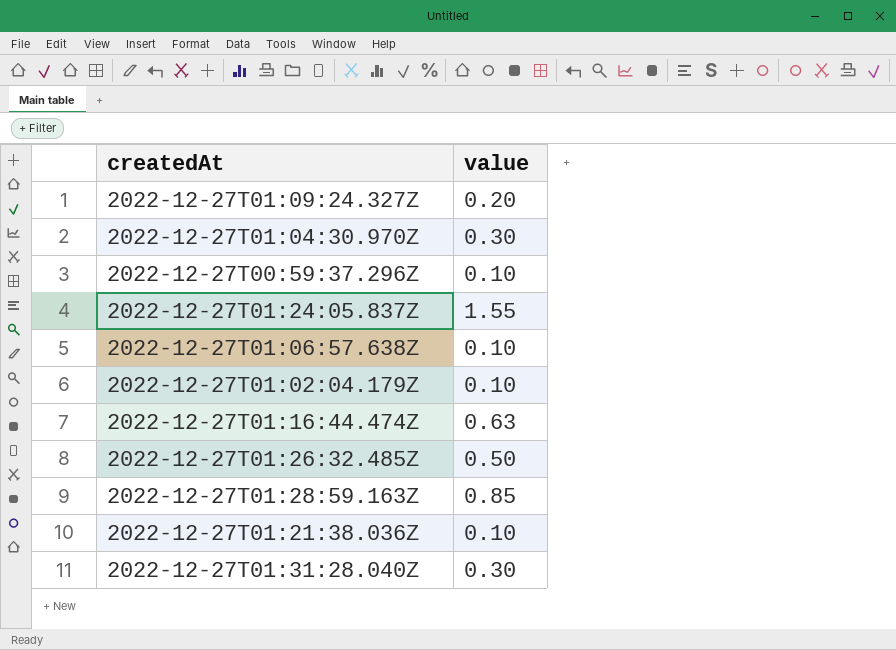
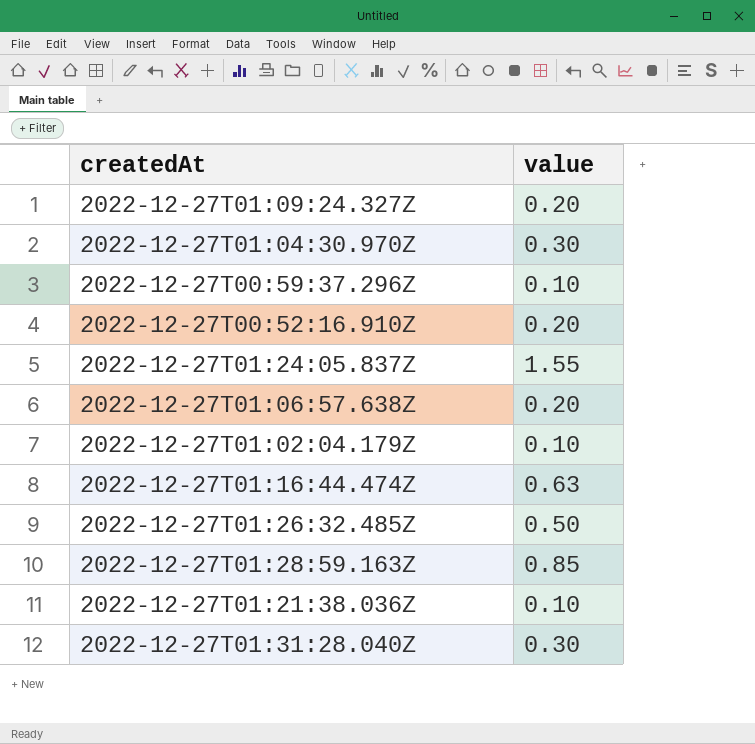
row 2022-12-27T00:52:16.910Z: none -> 0.20
2022-12-27T01:06:57.638Z | value: 0.10 -> 0.20

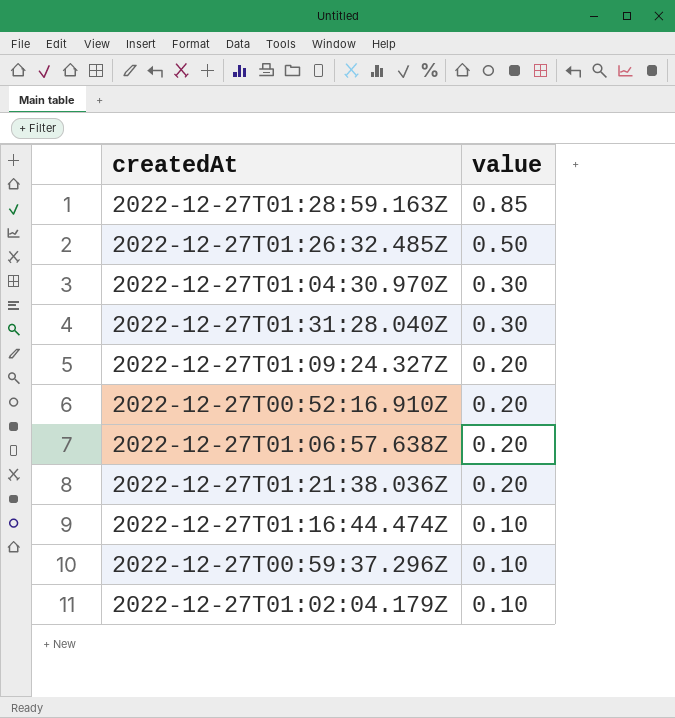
row order: none -> value descending
row 2022-12-27T01:24:05.837Z: 1.55 -> none
2022-12-27T01:21:38.036Z | value: 0.10 -> 0.20
2022-12-27T01:16:44.474Z | value: 0.63 -> 0.10

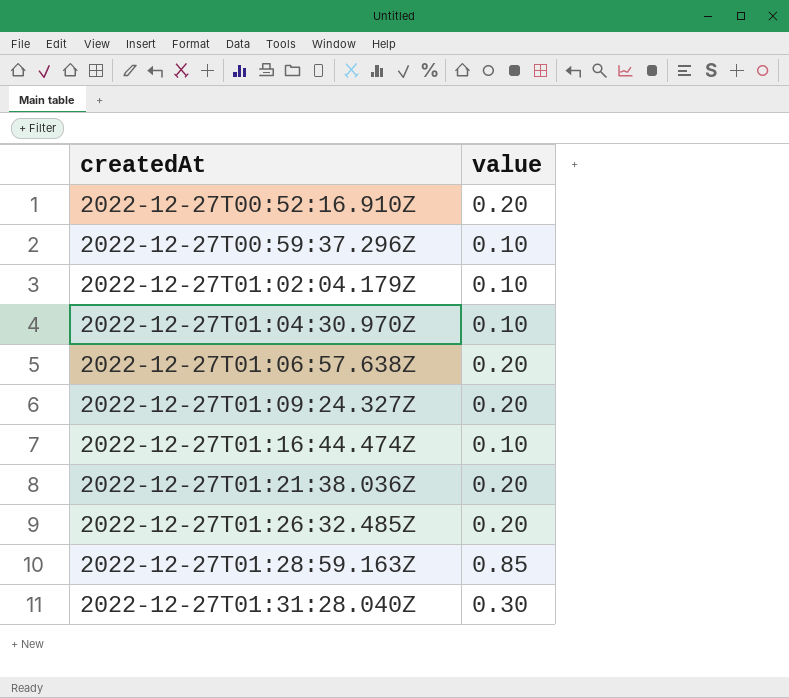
row order: value descending -> createdAt ascending
2022-12-27T01:04:30.970Z | value: 0.30 -> 0.10
2022-12-27T01:26:32.485Z | value: 0.50 -> 0.20

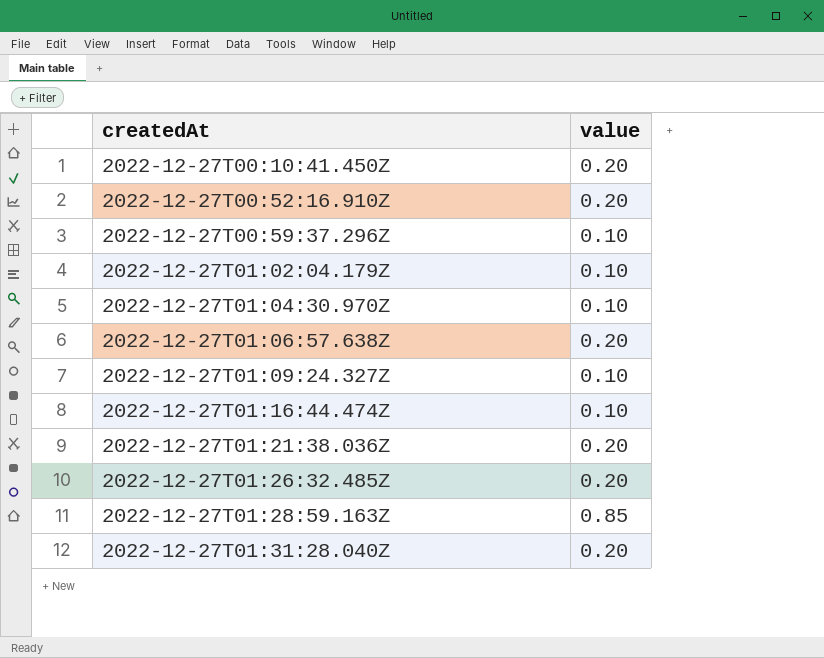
row 2022-12-27T00:10:41.450Z: none -> 0.20
2022-12-27T01:09:24.327Z | value: 0.20 -> 0.10
2022-12-27T01:31:28.040Z | value: 0.30 -> 0.20

